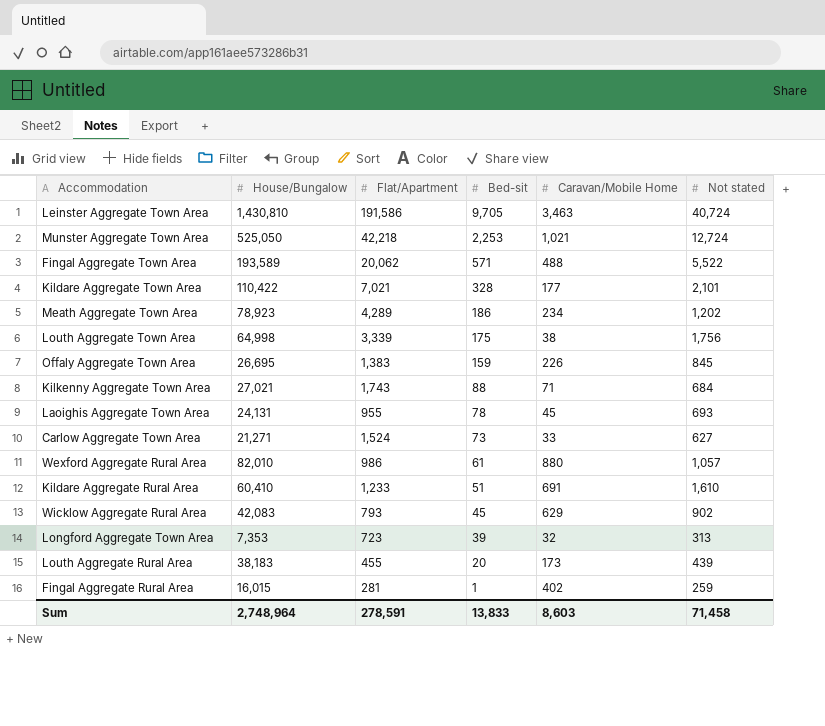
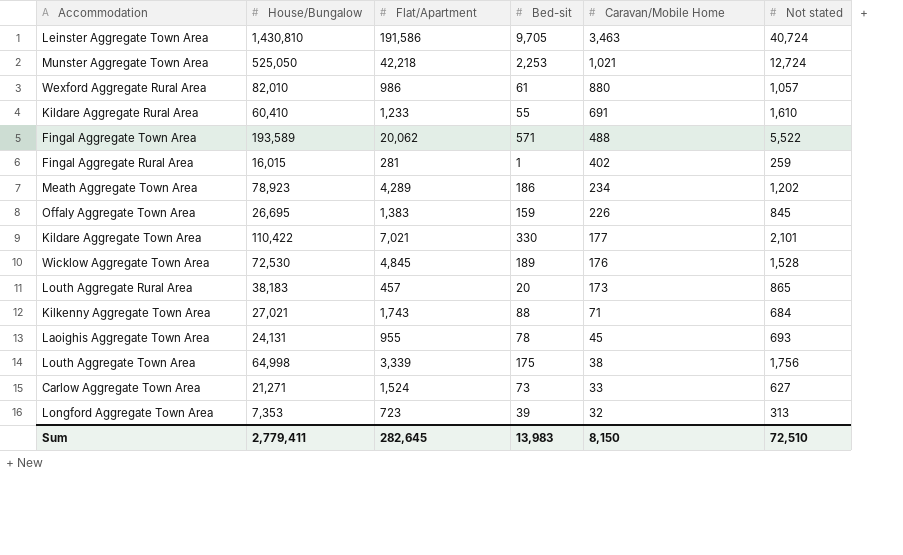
row order: Bed-sit descending -> Caravan/Mobile Home descending
row Wicklow Aggregate Rural Area: 42,083 | 793 | 45 | 629 | 902 -> none
Kildare Aggregate Rural Area | Bed-sit: 51 -> 55
Kildare Aggregate Town Area | Bed-sit: 328 -> 330
row Wicklow Aggregate Town Area: none -> 72,530 | 4,845 | 189 | 176 | 1,528
Louth Aggregate Rural Area | Flat/Apartment: 455 -> 457
Louth Aggregate Rural Area | Not stated: 439 -> 865
Sum | House/Bungalow: 2,748,964 -> 2,779,411
Sum | Flat/Apartment: 278,591 -> 282,645
Sum | Bed-sit: 13,833 -> 13,983
Sum | Caravan/Mobile Home: 8,603 -> 8,150
Sum | Not stated: 71,458 -> 72,510

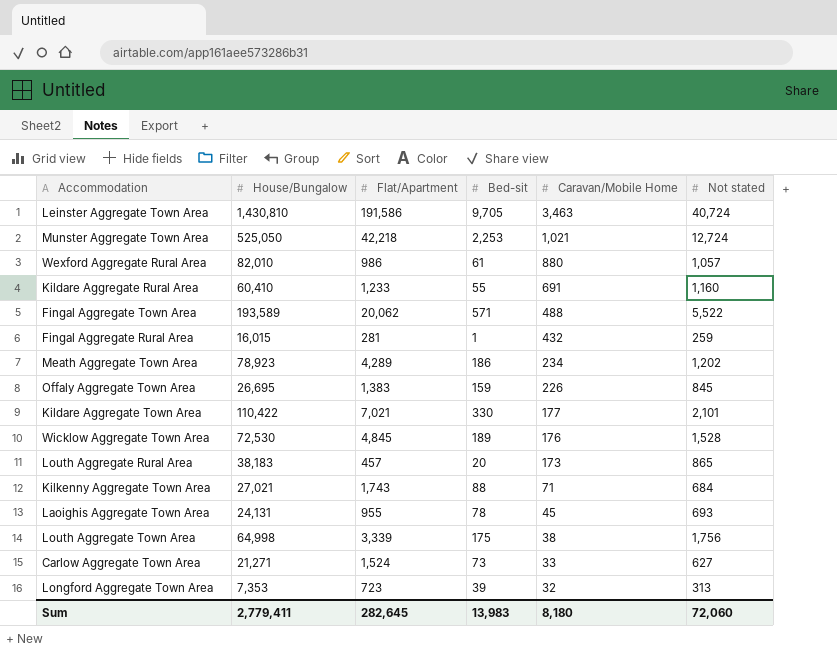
Kildare Aggregate Rural Area | Not stated: 1,610 -> 1,160
Fingal Aggregate Rural Area | Caravan/Mobile Home: 402 -> 432
Sum | Caravan/Mobile Home: 8,150 -> 8,180
Sum | Not stated: 72,510 -> 72,060

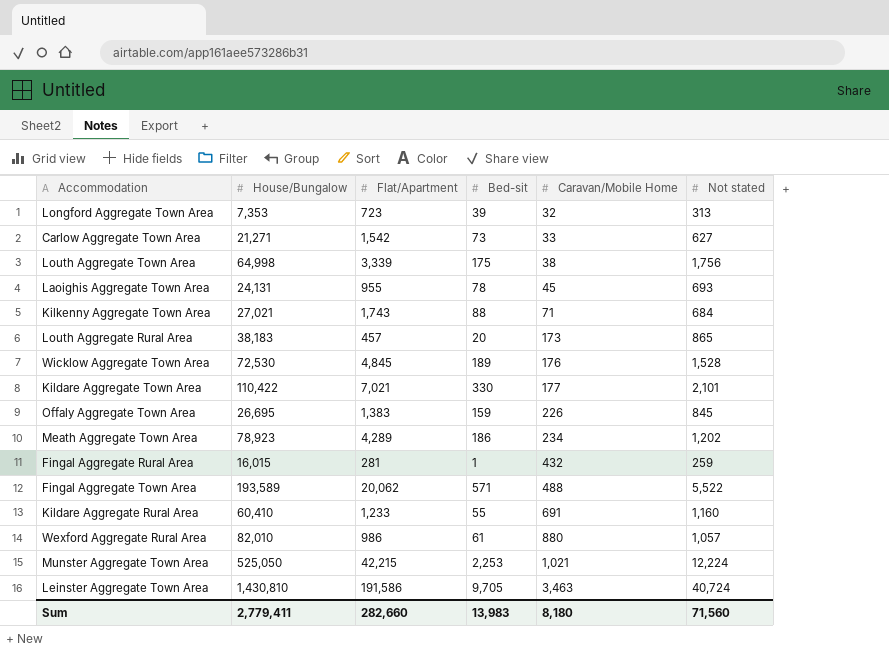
row order: Caravan/Mobile Home descending -> Caravan/Mobile Home ascending
Carlow Aggregate Town Area | Flat/Apartment: 1,524 -> 1,542
Munster Aggregate Town Area | Flat/Apartment: 42,218 -> 42,215
Munster Aggregate Town Area | Not stated: 12,724 -> 12,224
Sum | Flat/Apartment: 282,645 -> 282,660
Sum | Not stated: 72,060 -> 71,560

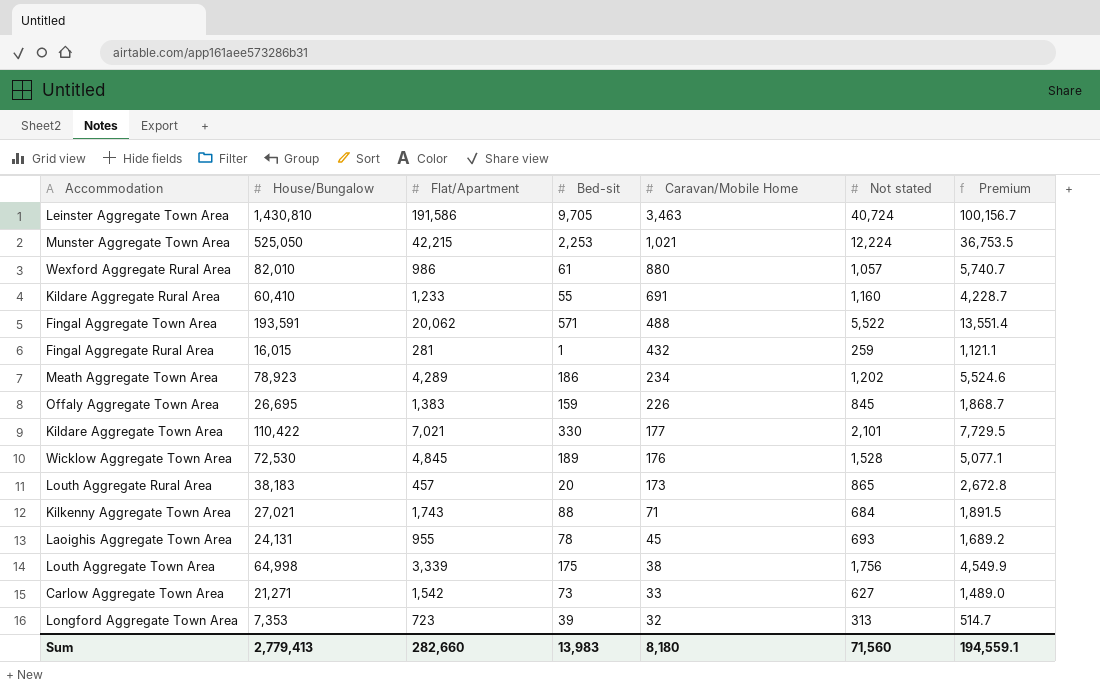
row order: Caravan/Mobile Home ascending -> Caravan/Mobile Home descending
column Premium | formula: none -> [House/Bungalow] * 0.07
Fingal Aggregate Town Area | House/Bungalow: 193,589 -> 193,591
Sum | House/Bungalow: 2,779,411 -> 2,779,413

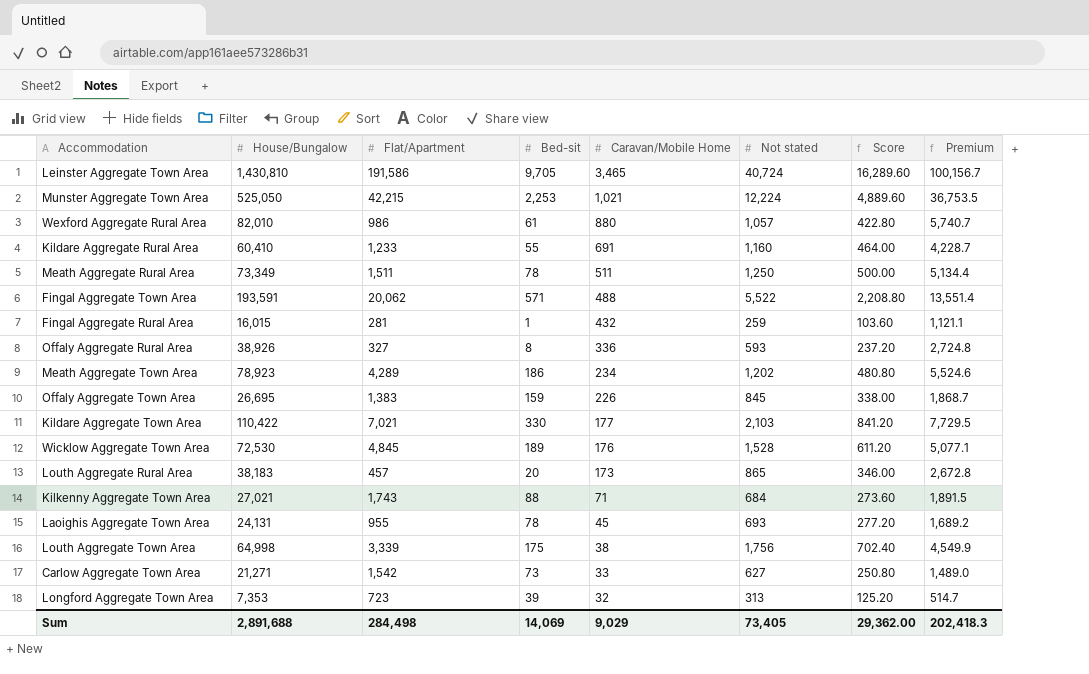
column Score | formula: none -> [Not stated] * 0.4
Leinster Aggregate Town Area | Caravan/Mobile Home: 3,463 -> 3,465
row Meath Aggregate Rural Area: none -> 73,349 | 1,511 | 78 | 511 | 1,250 | 500.00 | 5,134.4
row Offaly Aggregate Rural Area: none -> 38,926 | 327 | 8 | 336 | 593 | 237.20 | 2,724.8
Kildare Aggregate Town Area | Not stated: 2,101 -> 2,103
Sum | House/Bungalow: 2,779,413 -> 2,891,688
Sum | Flat/Apartment: 282,660 -> 284,498
Sum | Bed-sit: 13,983 -> 14,069
Sum | Caravan/Mobile Home: 8,180 -> 9,029
Sum | Not stated: 71,560 -> 73,405
Sum | Premium: 194,559.1 -> 202,418.3

